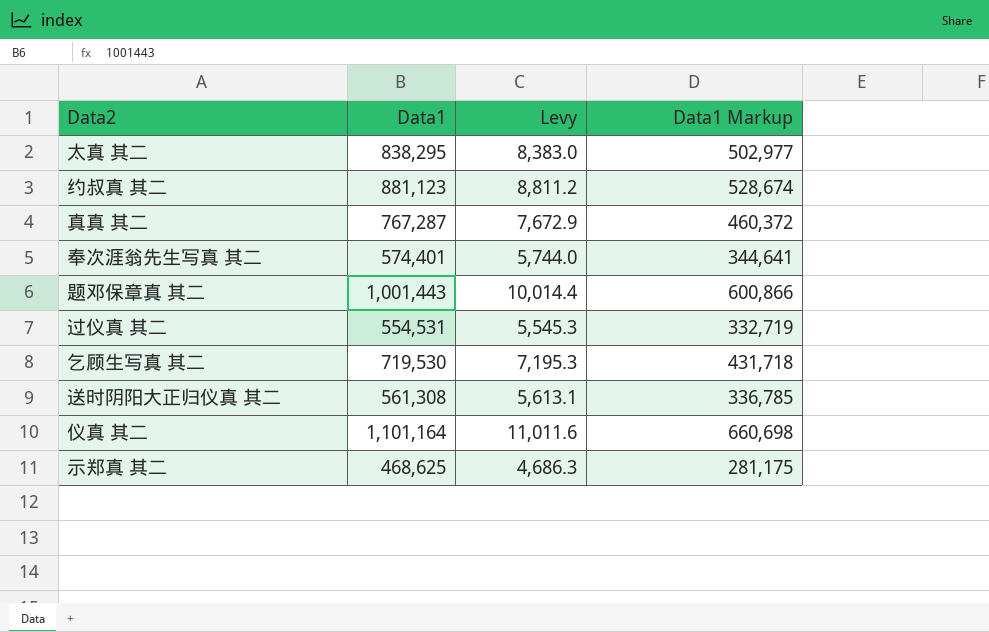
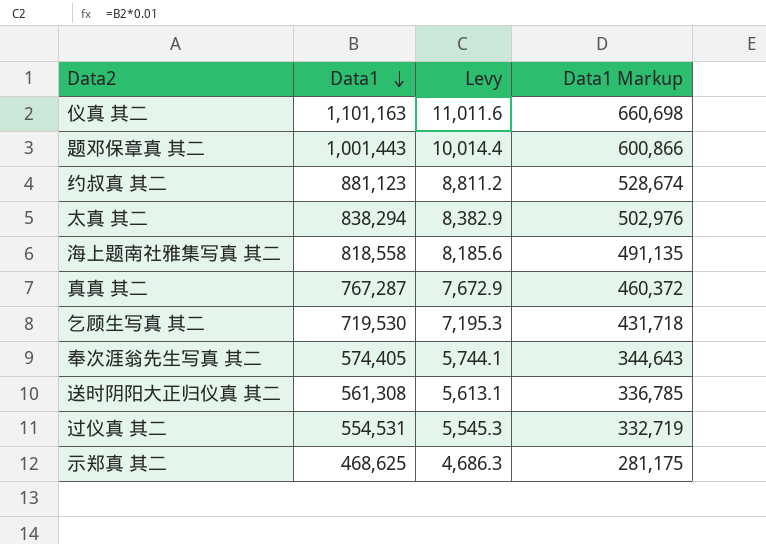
row order: none -> Data1 descending
仪真 其二 | Data1: 1,101,164 -> 1,101,163
太真 其二 | Data1: 838,295 -> 838,294
太真 其二 | Levy: 8,383.0 -> 8,382.9
太真 其二 | Data1 Markup: 502,977 -> 502,976
row 海上题南社雅集写真 其二: none -> 818,558 | 8,185.6 | 491,135
奉次涯翁先生写真 其二 | Data1: 574,401 -> 574,405
奉次涯翁先生写真 其二 | Levy: 5,744.0 -> 5,744.1
奉次涯翁先生写真 其二 | Data1 Markup: 344,641 -> 344,643

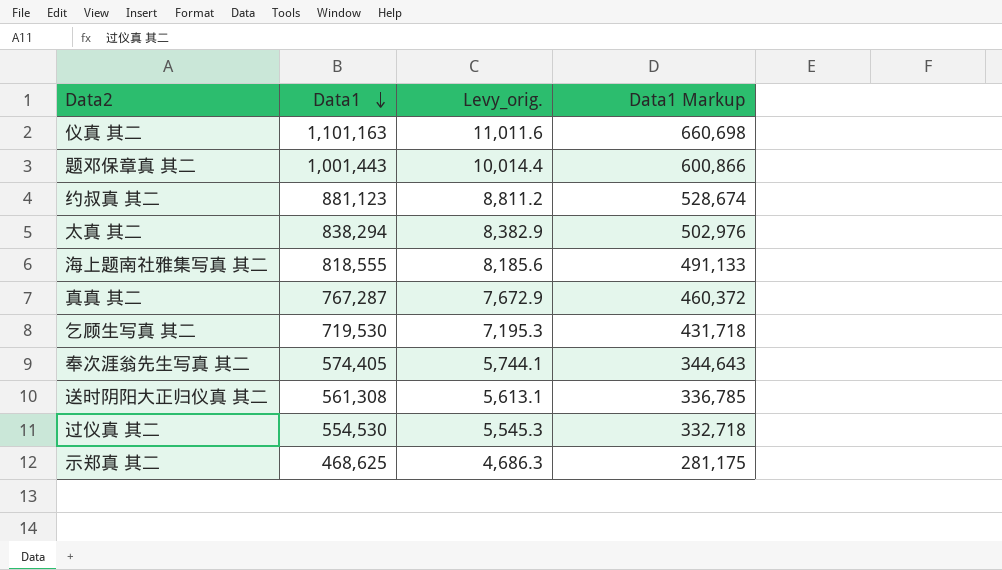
column name: Levy -> Levy_orig.
海上题南社雅集写真 其二 | Data1: 818,558 -> 818,555
海上题南社雅集写真 其二 | Data1 Markup: 491,135 -> 491,133
过仪真 其二 | Data1: 554,531 -> 554,530
过仪真 其二 | Data1 Markup: 332,719 -> 332,718

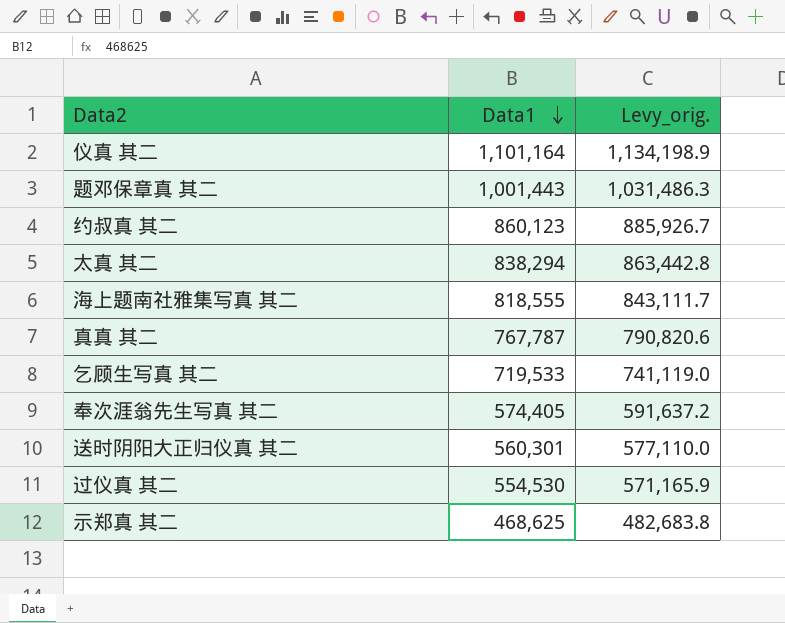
column Data1 Markup | formula: [Data1] * 0.6 -> none
column Levy_orig. | formula: [Data1] * 0.01 -> [Data1] * 1.03
仪真 其二 | Data1: 1,101,163 -> 1,101,164
约叔真 其二 | Data1: 881,123 -> 860,123
真真 其二 | Data1: 767,287 -> 767,787
乞顾生写真 其二 | Data1: 719,530 -> 719,533
送时阴阳大正归仪真 其二 | Data1: 561,308 -> 560,301

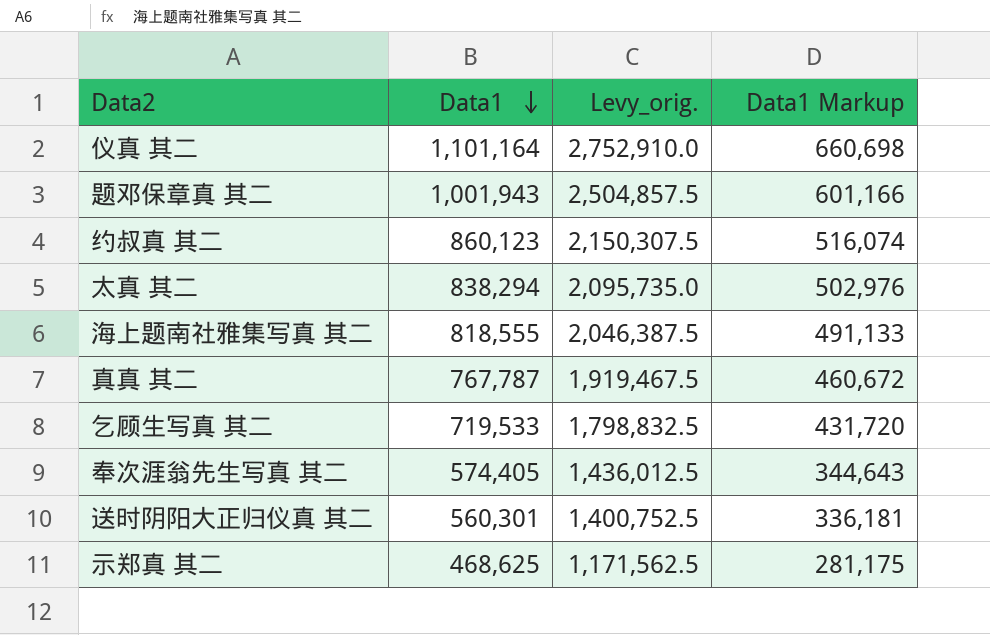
column Levy_orig. | formula: [Data1] * 1.03 -> [Data1] * 2.5
column Data1 Markup | formula: none -> [Data1] * 0.6
row 过仪真 其二: 554,530 | 571,165.9 -> none
题邓保章真 其二 | Data1: 1,001,443 -> 1,001,943

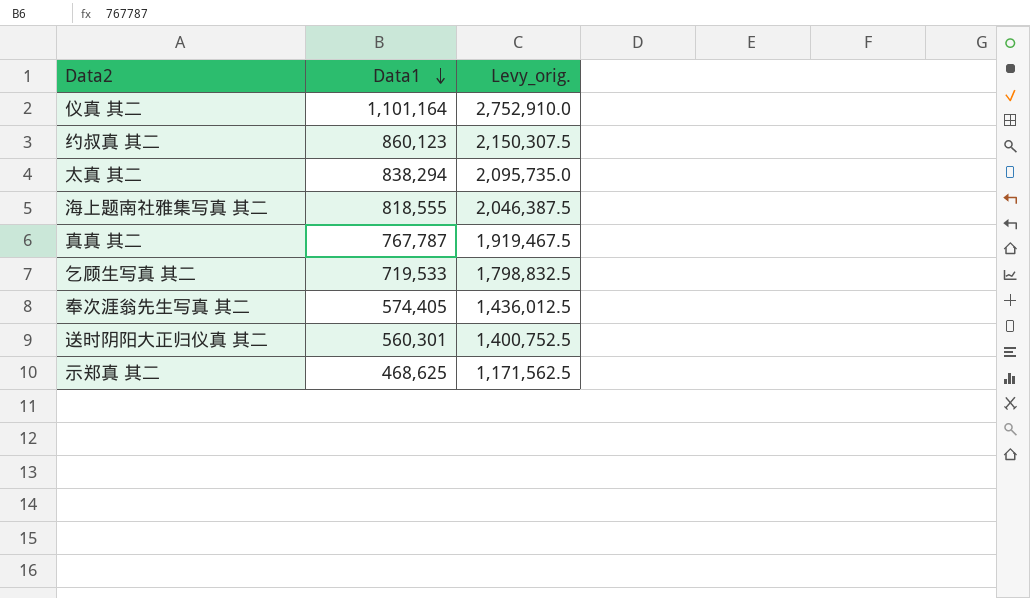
column Data1 Markup | formula: [Data1] * 0.6 -> none
row 题邓保章真 其二: 1,001,943 | 2,504,857.5 | 601,166 -> none

